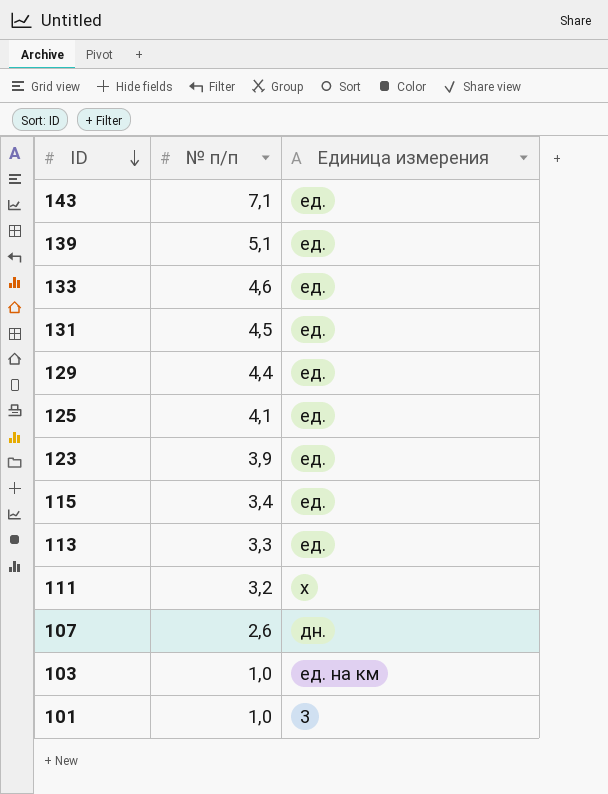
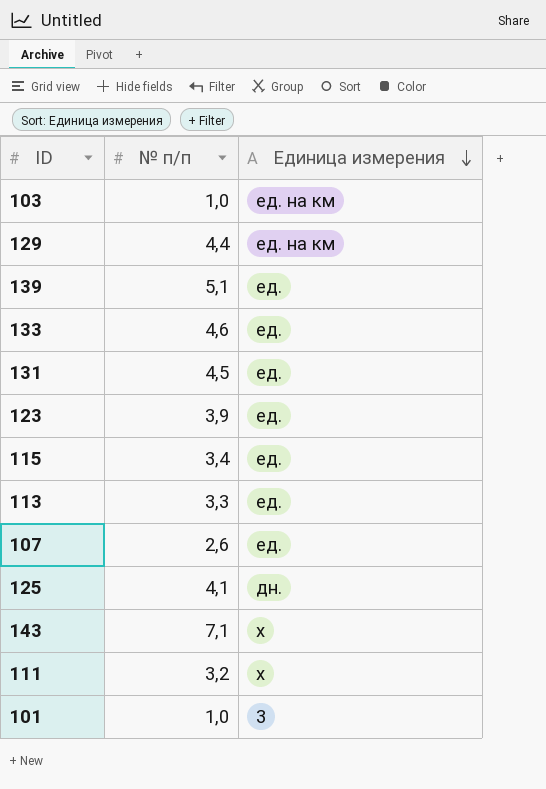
row order: ID descending -> Единица измерения descending
129 | Единица измерения: ед. -> ед. на км
107 | Единица измерения: дн. -> ед.
125 | Единица измерения: ед. -> дн.
143 | Единица измерения: ед. -> x

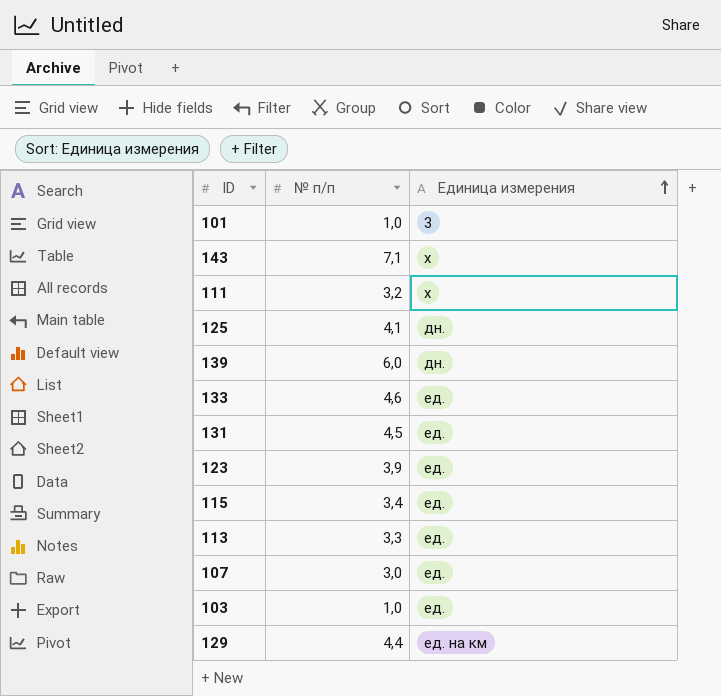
row order: Единица измерения descending -> Единица измерения ascending
139 | № п/п: 5,1 -> 6,0
139 | Единица измерения: ед. -> дн.
107 | № п/п: 2,6 -> 3,0
103 | Единица измерения: ед. на км -> ед.

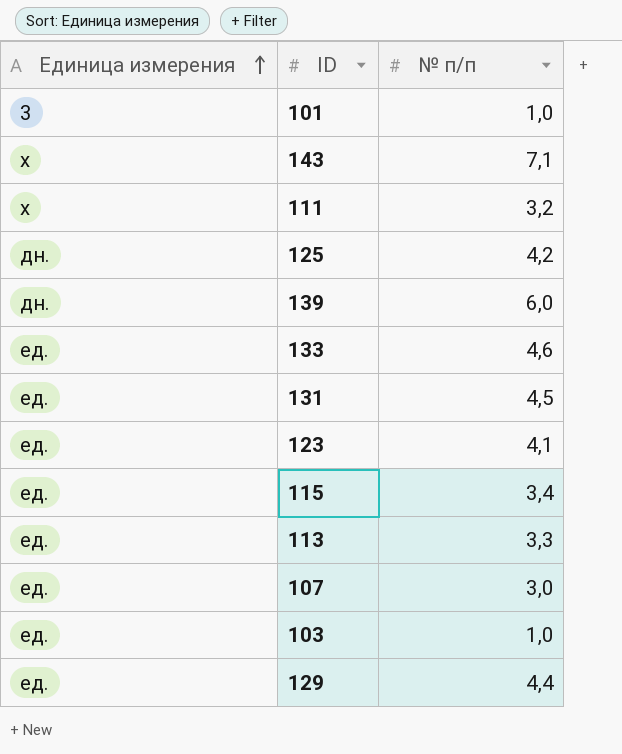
column Единица измерения | position: 3 -> 1
125 | № п/п: 4,1 -> 4,2
123 | № п/п: 3,9 -> 4,1
129 | Единица измерения: ед. на км -> ед.

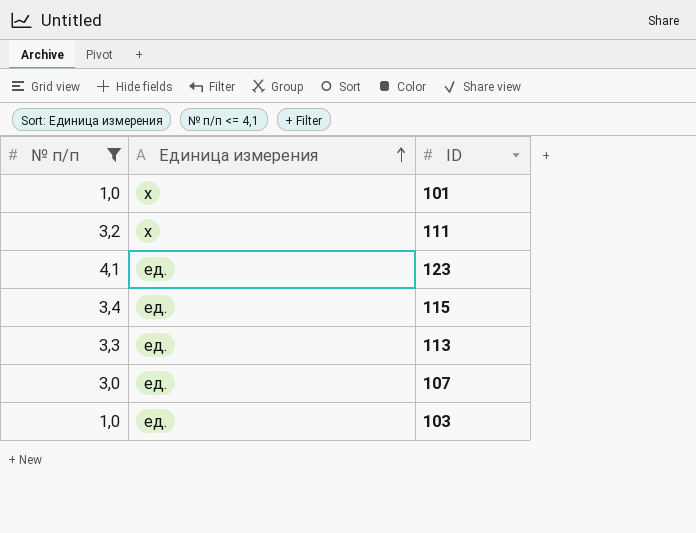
filter: none -> № п/п <= 4,1
column № п/п | position: 3 -> 1
101 | Единица измерения: 3 -> x

